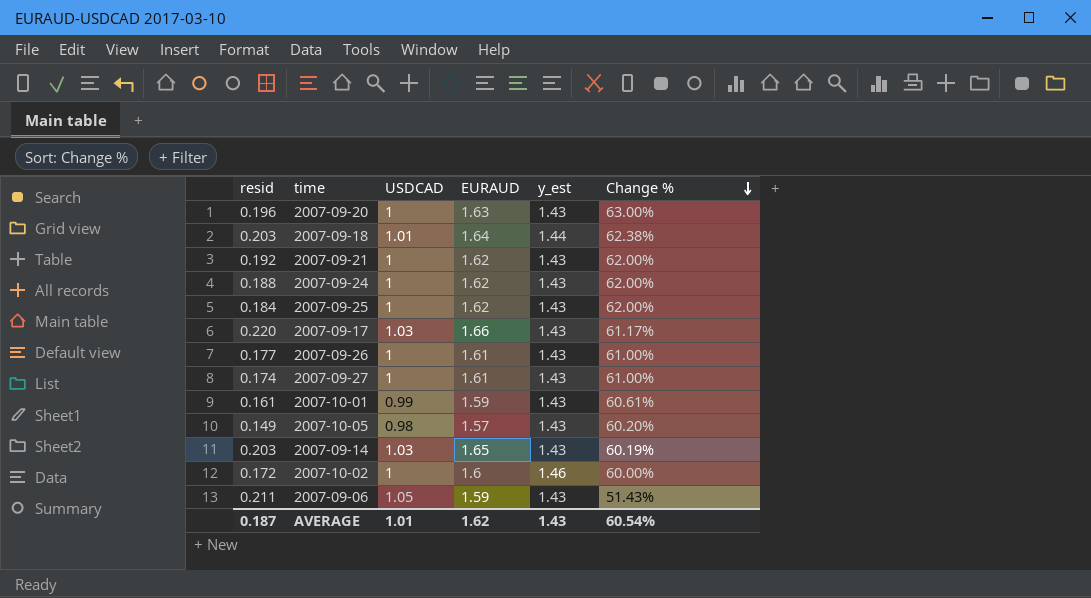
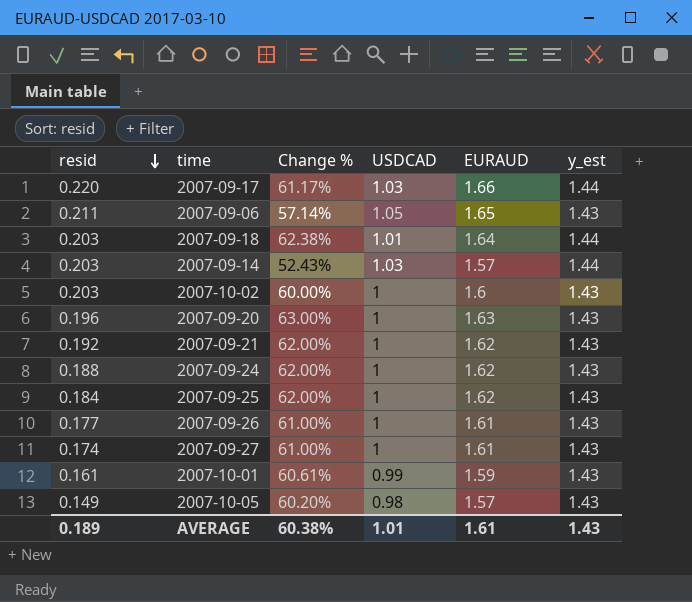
row order: Change % descending -> resid descending
column Change % | position: 6 -> 3
2007-09-17 | y_est: 1.43 -> 1.44
2007-09-06 | Change %: 51.43% -> 57.14%
2007-09-06 | EURAUD: 1.59 -> 1.65
2007-09-14 | Change %: 60.19% -> 52.43%
2007-09-14 | EURAUD: 1.65 -> 1.57
2007-09-14 | y_est: 1.43 -> 1.44
2007-10-02 | resid: 0.172 -> 0.203
2007-10-02 | y_est: 1.46 -> 1.43
AVERAGE | resid: 0.187 -> 0.189
AVERAGE | Change %: 60.54% -> 60.38%
AVERAGE | EURAUD: 1.62 -> 1.61

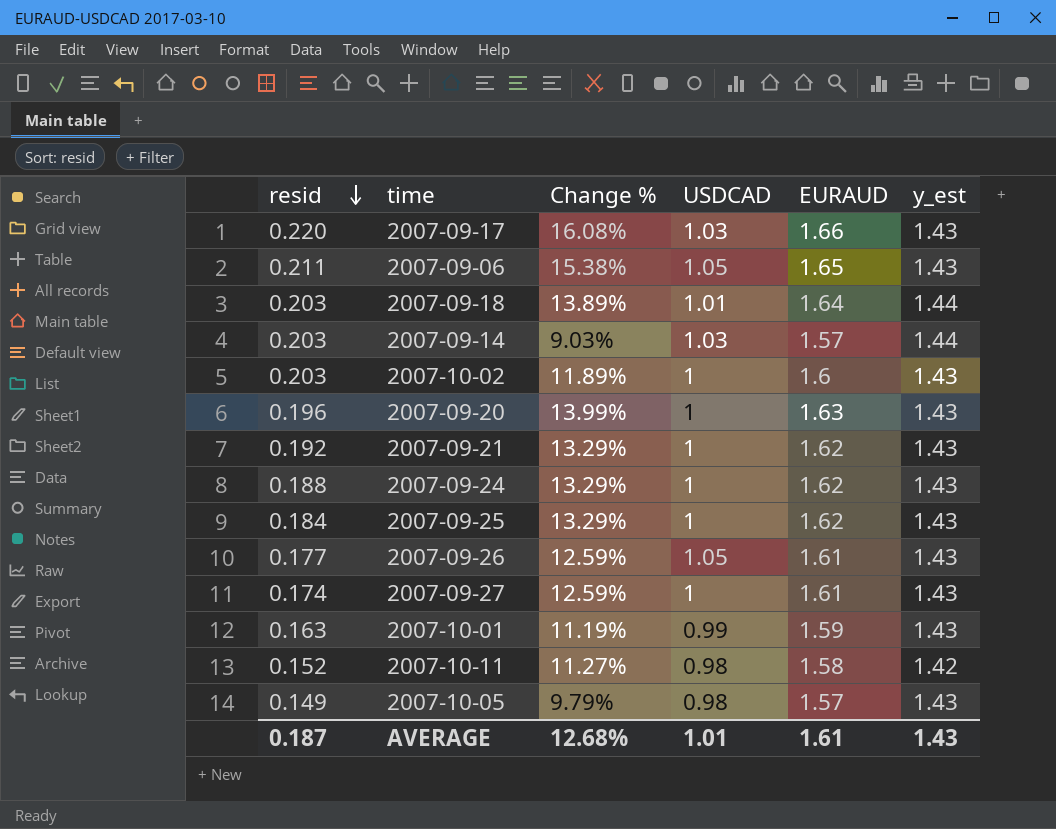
column Change % | formula: ([EURAUD] - [USDCAD]) / [USDCAD] -> ([EURAUD] - [y_est]) / [y_est]
2007-09-17 | y_est: 1.44 -> 1.43
2007-09-26 | USDCAD: 1 -> 1.05
2007-10-01 | resid: 0.161 -> 0.163
row 2007-10-11: none -> 0.152 | 11.27% | 0.98 | 1.58 | 1.42
AVERAGE | resid: 0.189 -> 0.187
AVERAGE | Change %: 60.38% -> 12.68%

